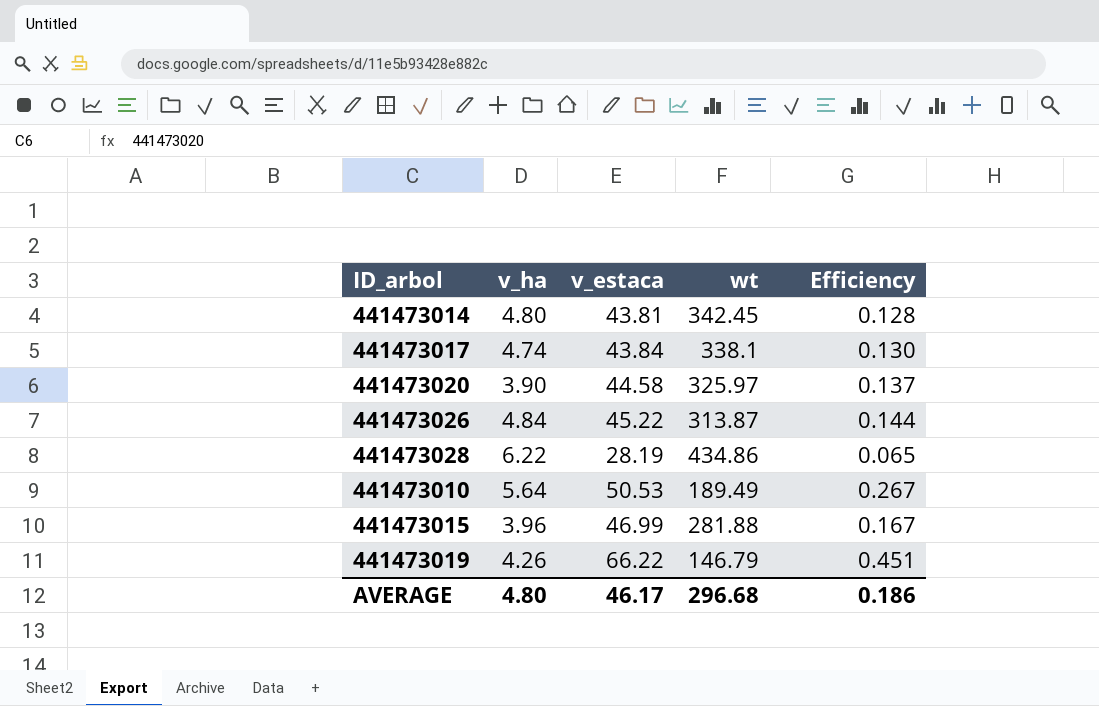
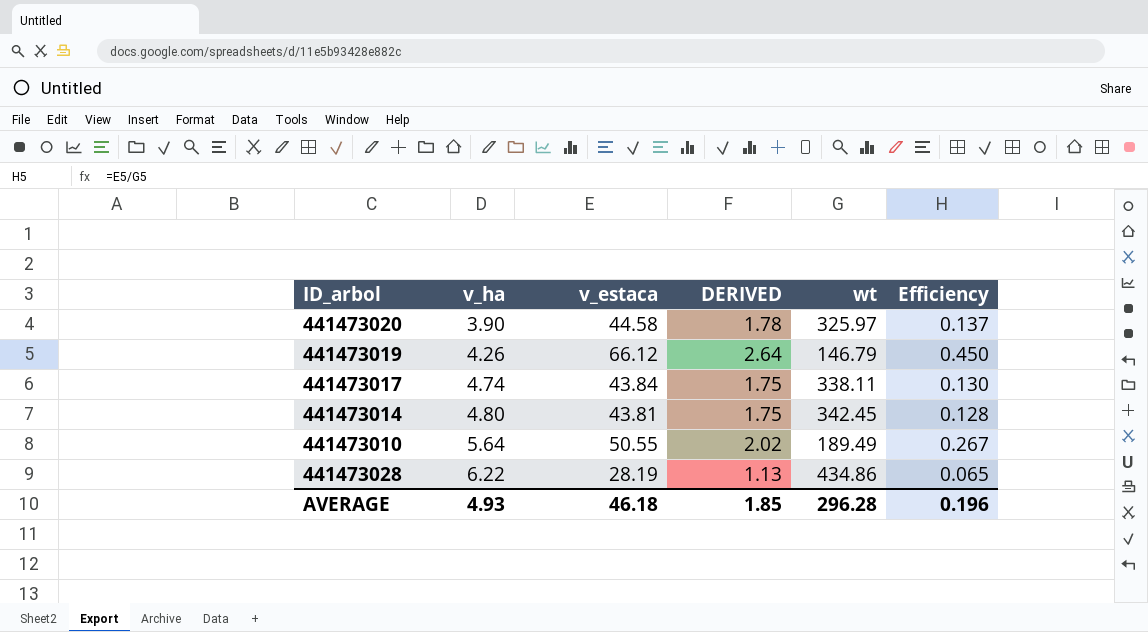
row order: none -> v_ha ascending
column DERIVED | formula: none -> [v_estaca] * 0.04
row 441473026: 4.84 | 45.22 | 313.87 | 0.144 -> none
row 441473015: 3.96 | 46.99 | 281.88 | 0.167 -> none
441473019 | v_estaca: 66.22 -> 66.12
441473019 | Efficiency: 0.451 -> 0.450
441473017 | wt: 338.1 -> 338.11
441473010 | v_estaca: 50.53 -> 50.55
AVERAGE | v_ha: 4.80 -> 4.93
AVERAGE | v_estaca: 46.17 -> 46.18
AVERAGE | wt: 296.68 -> 296.28
AVERAGE | Efficiency: 0.186 -> 0.196

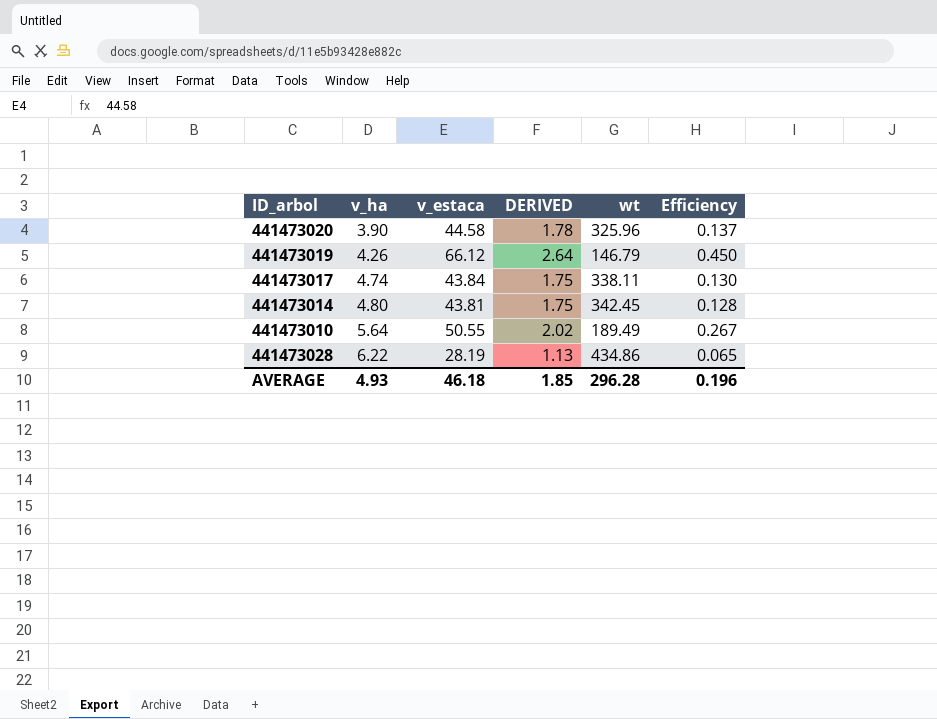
441473020 | wt: 325.97 -> 325.96

